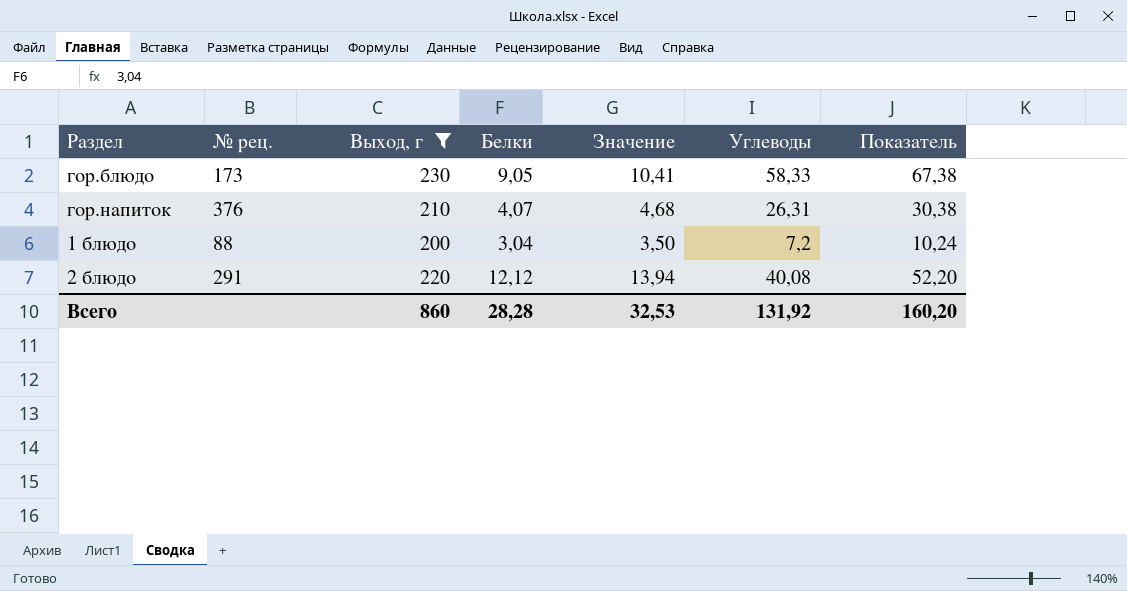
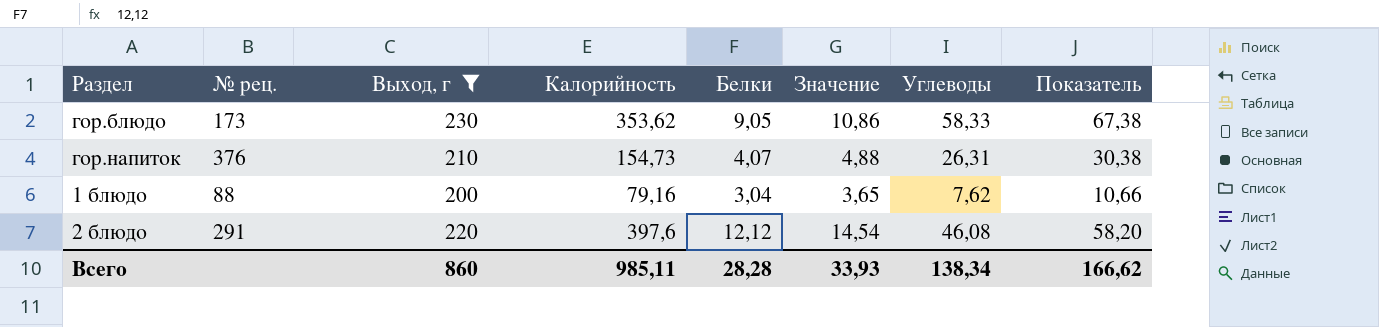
column Калорийность | position: none -> 4
column Значение | formula: [Белки] * 1,15 -> [Белки] * 1,2
1 блюдо | Углеводы: 7,2 -> 7,62
1 блюдо | Показатель: 10,24 -> 10,66
2 блюдо | Углеводы: 40,08 -> 46,08
2 блюдо | Показатель: 52,20 -> 58,20
Всего | Значение: 32,53 -> 33,93
Всего | Углеводы: 131,92 -> 138,34
Всего | Показатель: 160,20 -> 166,62

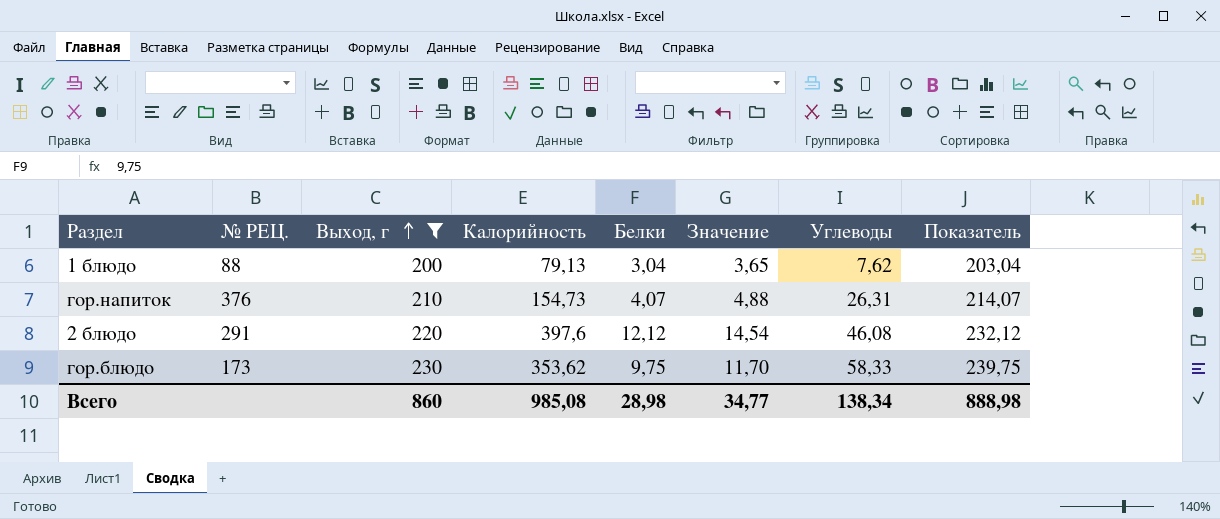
row order: none -> Выход, г ascending
column name: № рец. -> № РЕЦ.
column Показатель | formula: [Белки] + [Углеводы] -> [Выход, г] + [Белки]
1 блюдо | Калорийность: 79,16 -> 79,13
гор.блюдо | Белки: 9,05 -> 9,75
гор.блюдо | Значение: 10,86 -> 11,70
Всего | Калорийность: 985,11 -> 985,08
Всего | Белки: 28,28 -> 28,98
Всего | Значение: 33,93 -> 34,77
Всего | Показатель: 166,62 -> 888,98

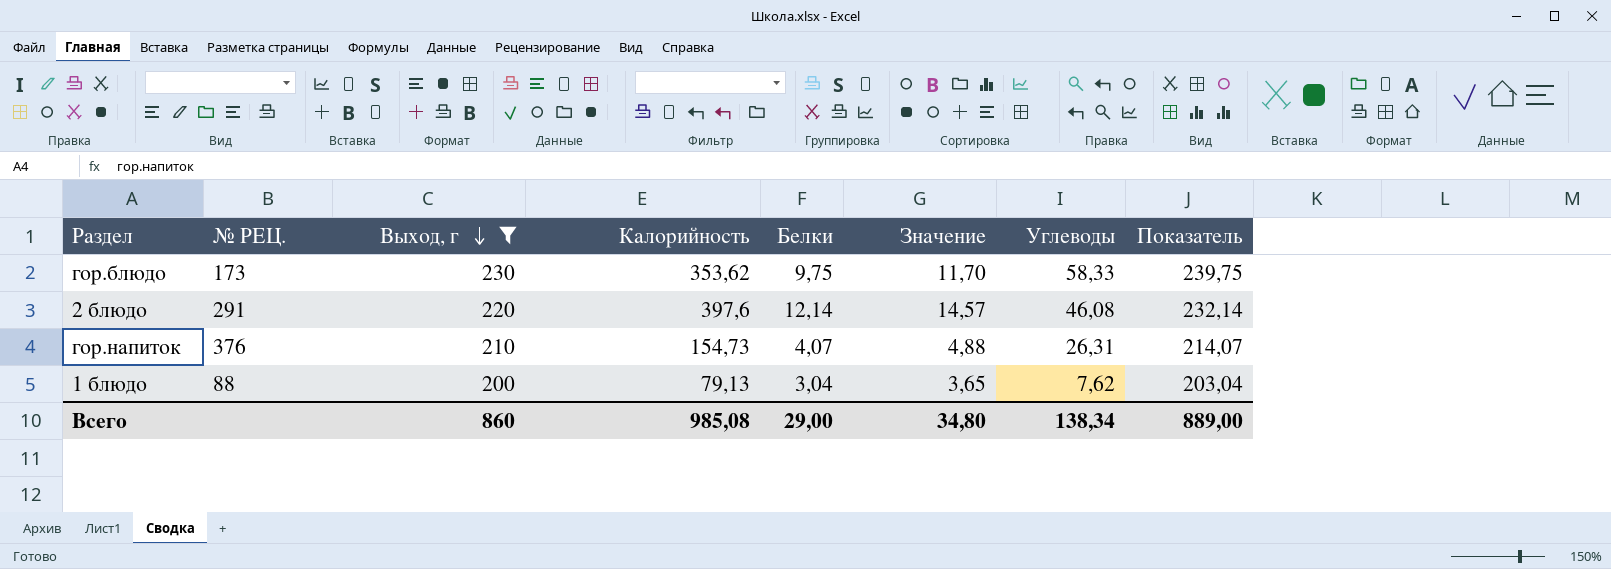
row order: Выход, г ascending -> Выход, г descending
2 блюдо | Белки: 12,12 -> 12,14
2 блюдо | Значение: 14,54 -> 14,57
2 блюдо | Показатель: 232,12 -> 232,14
Всего | Белки: 28,98 -> 29,00
Всего | Значение: 34,77 -> 34,80
Всего | Показатель: 888,98 -> 889,00

